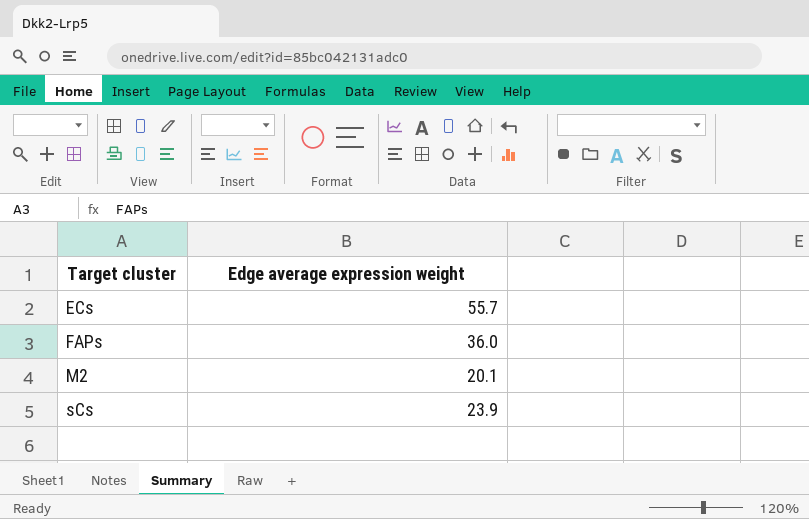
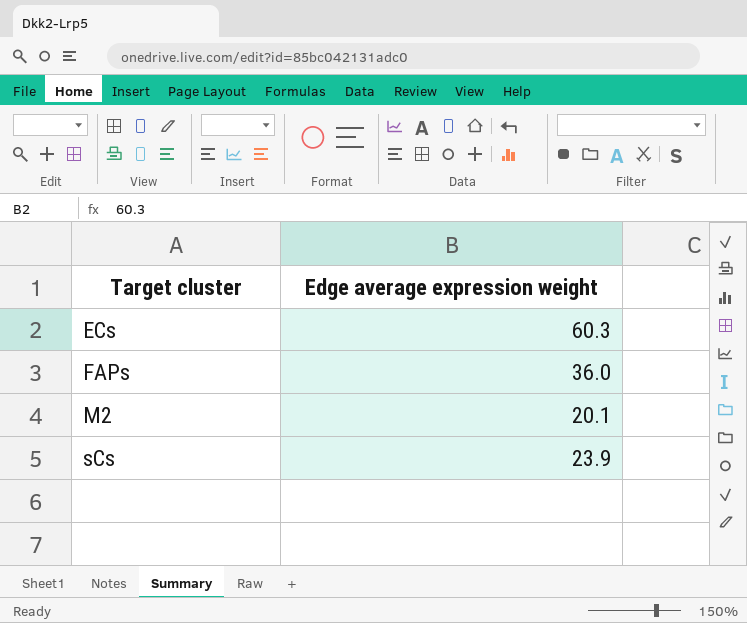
ECs | Edge average expression weight: 55.7 -> 60.3

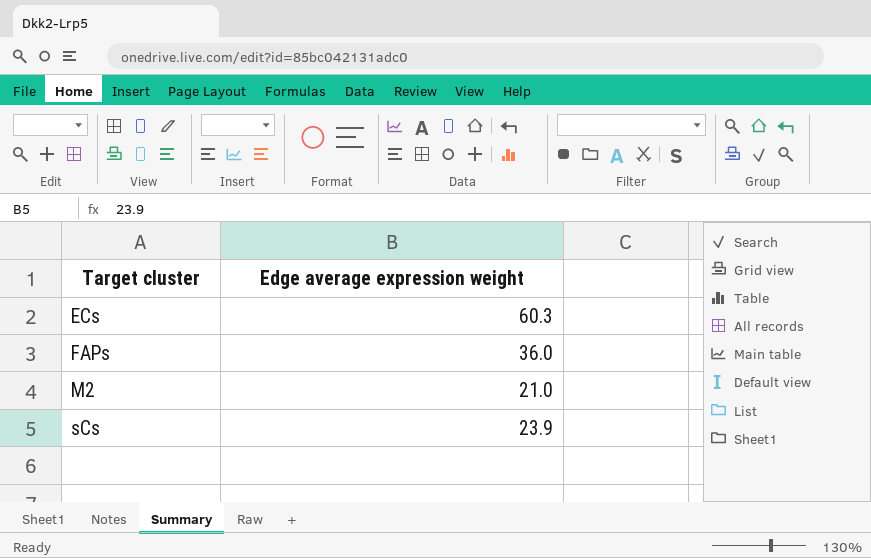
M2 | Edge average expression weight: 20.1 -> 21.0

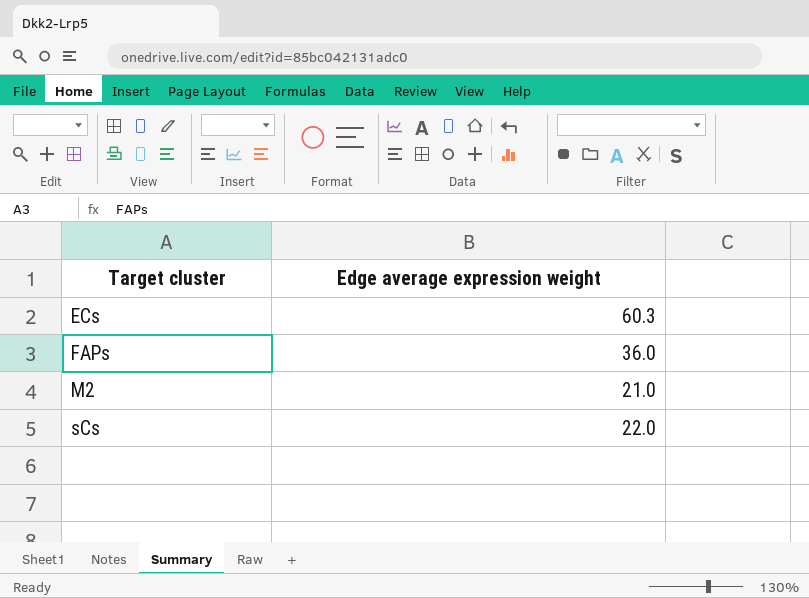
sCs | Edge average expression weight: 23.9 -> 22.0

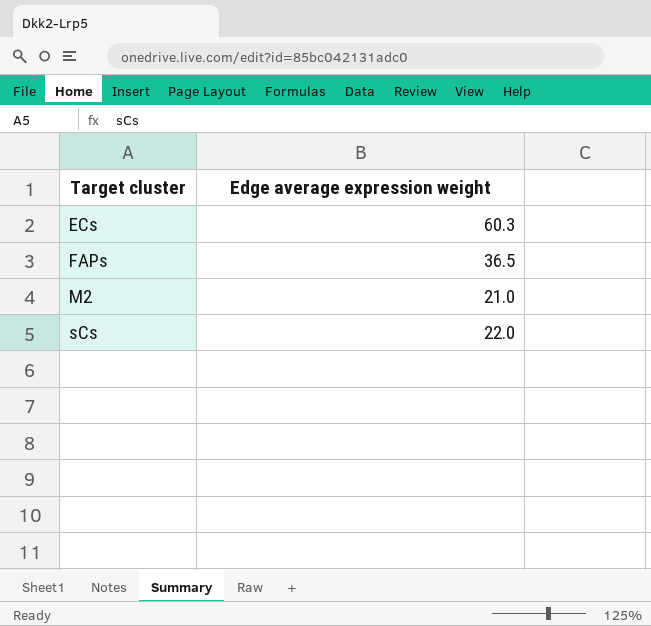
FAPs | Edge average expression weight: 36.0 -> 36.5

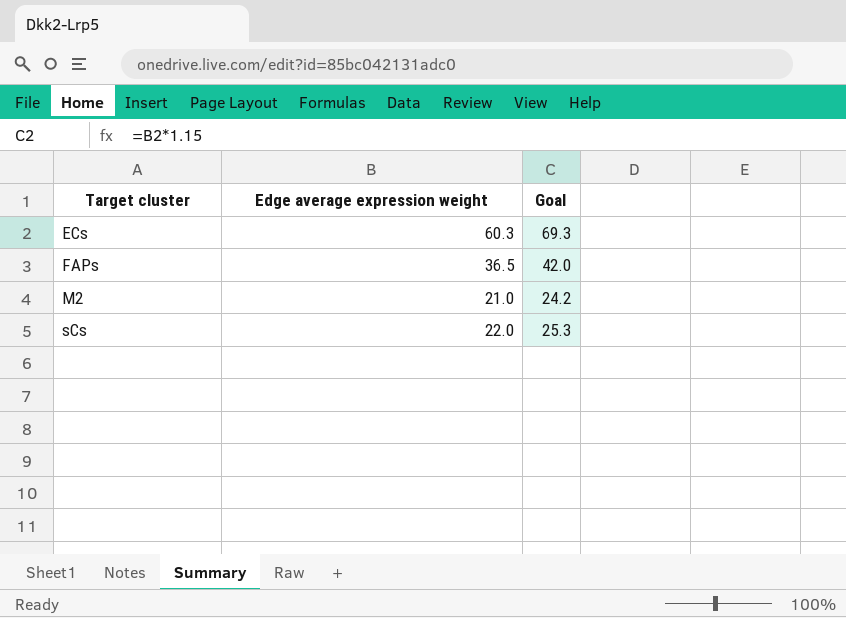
column Goal | formula: none -> [Edge average expression weight] * 1.15

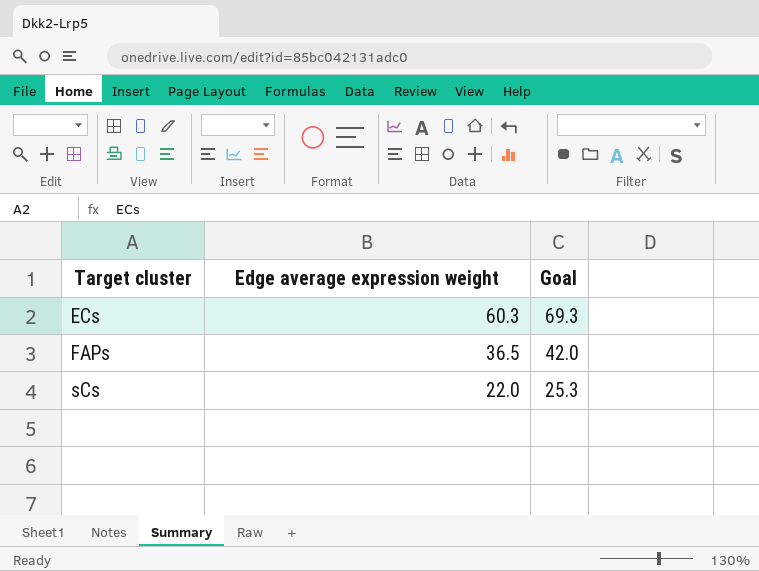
row M2: 21.0 | 24.2 -> none

